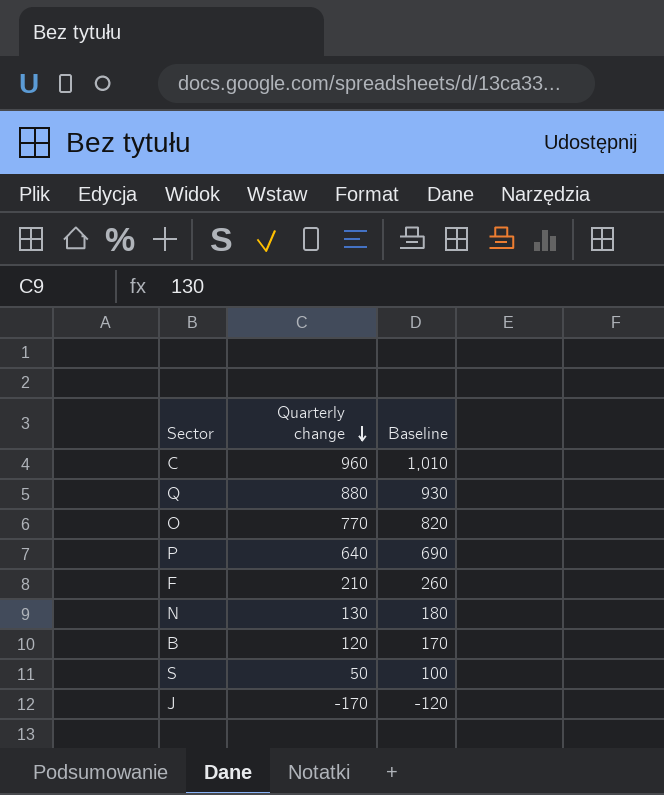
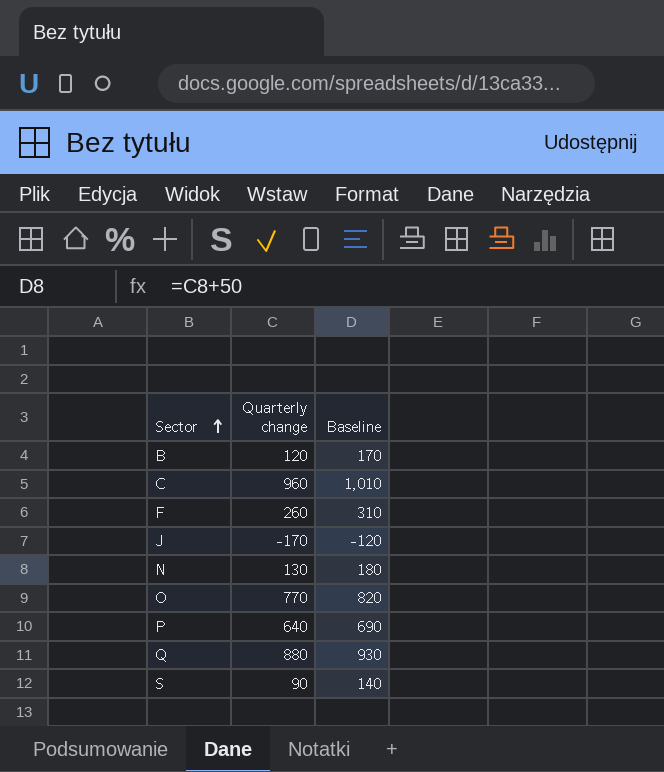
row order: Quarterly change descending -> Sector ascending
F | Quarterly change: 210 -> 260
F | Baseline: 260 -> 310
S | Quarterly change: 50 -> 90
S | Baseline: 100 -> 140

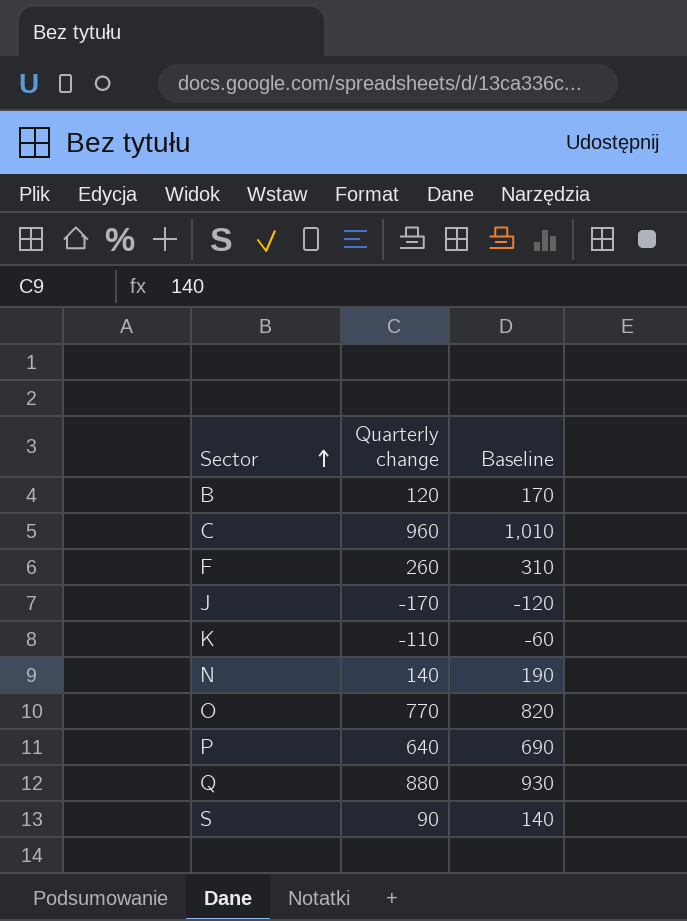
row K: none -> -110 | -60
N | Quarterly change: 130 -> 140
N | Baseline: 180 -> 190

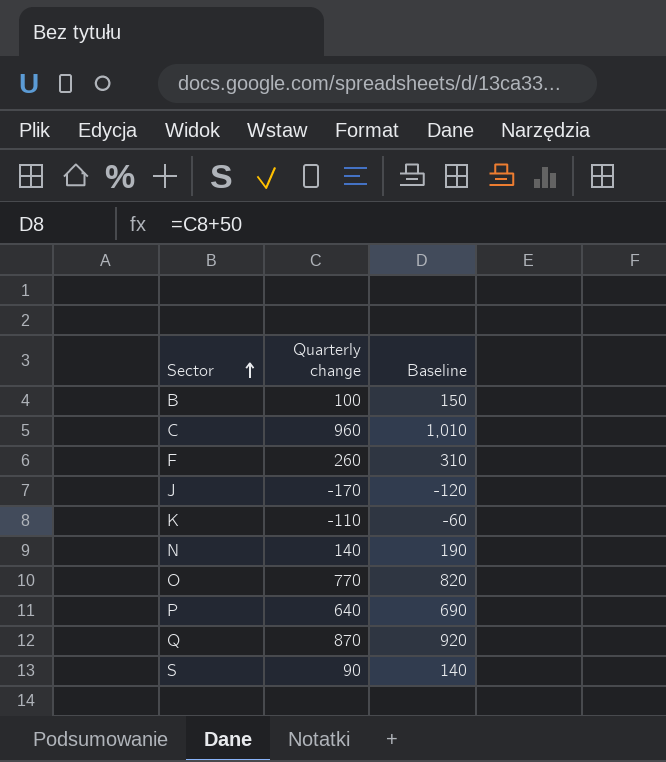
B | Quarterly change: 120 -> 100
B | Baseline: 170 -> 150
Q | Quarterly change: 880 -> 870
Q | Baseline: 930 -> 920

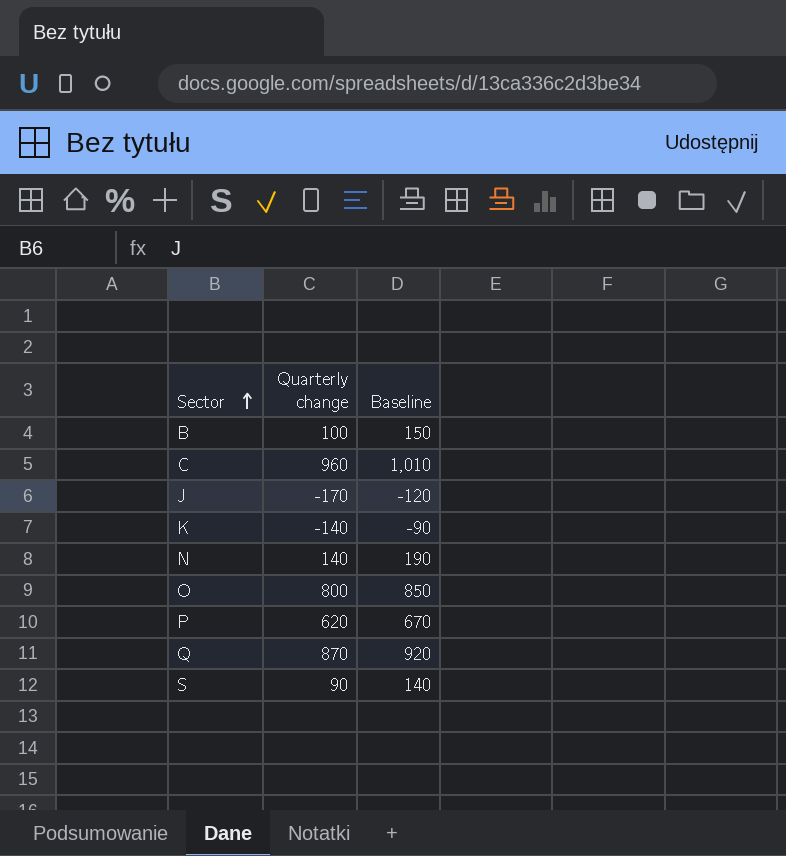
row F: 260 | 310 -> none
K | Quarterly change: -110 -> -140
K | Baseline: -60 -> -90
O | Quarterly change: 770 -> 800
O | Baseline: 820 -> 850
P | Quarterly change: 640 -> 620
P | Baseline: 690 -> 670

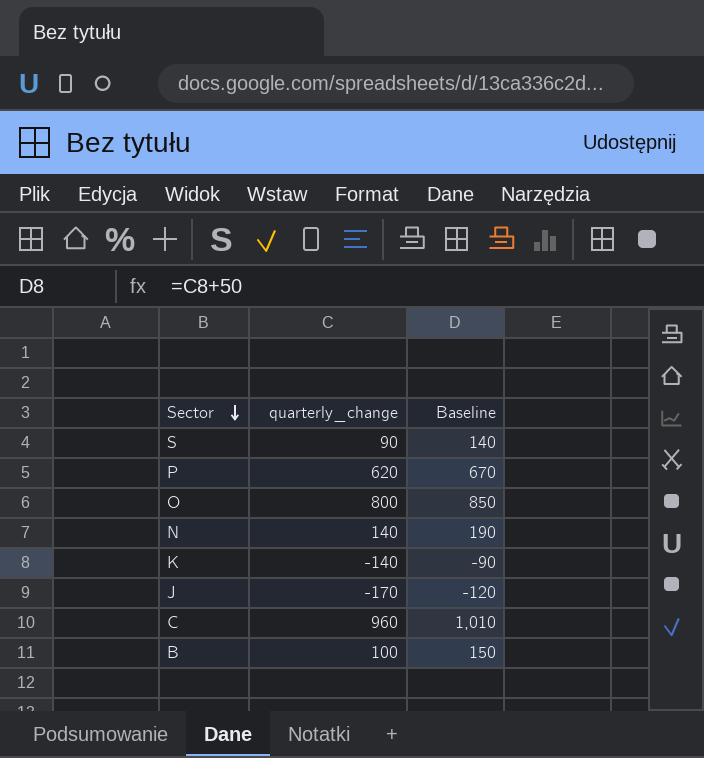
row order: Sector ascending -> Sector descending
column name: Quarterly change -> quarterly_change
row Q: 870 | 920 -> none

